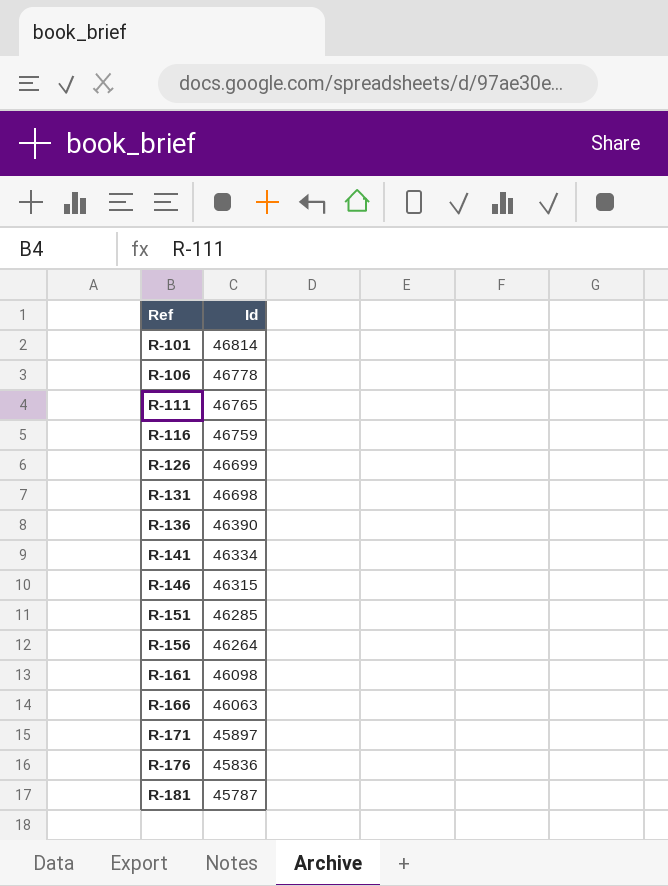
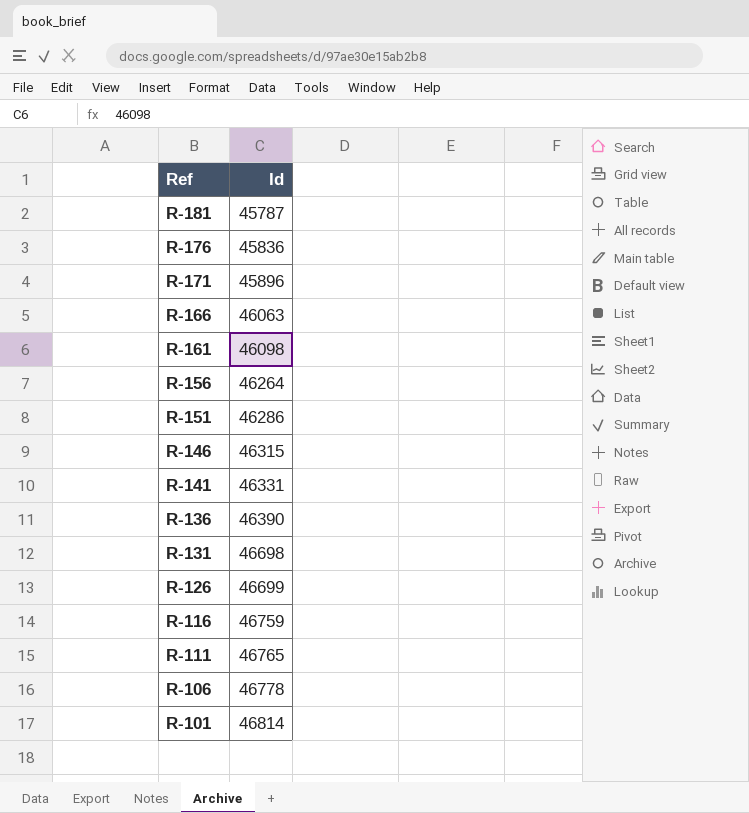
row order: Ref ascending -> Ref descending
R-171 | Id: 45897 -> 45896
R-151 | Id: 46285 -> 46286
R-141 | Id: 46334 -> 46331

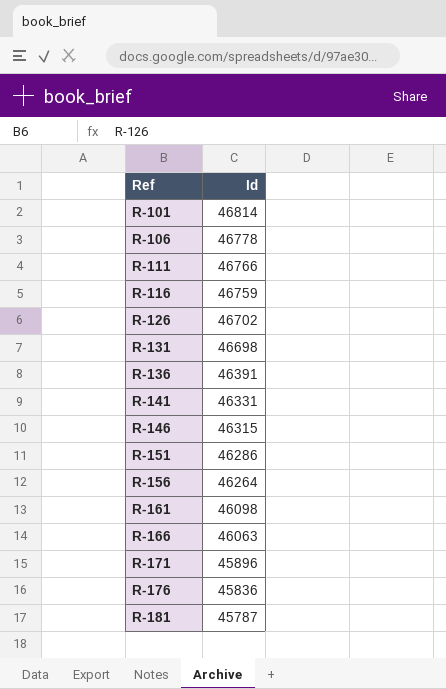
row order: Ref descending -> Ref ascending
R-111 | Id: 46765 -> 46766
R-126 | Id: 46699 -> 46702
R-136 | Id: 46390 -> 46391

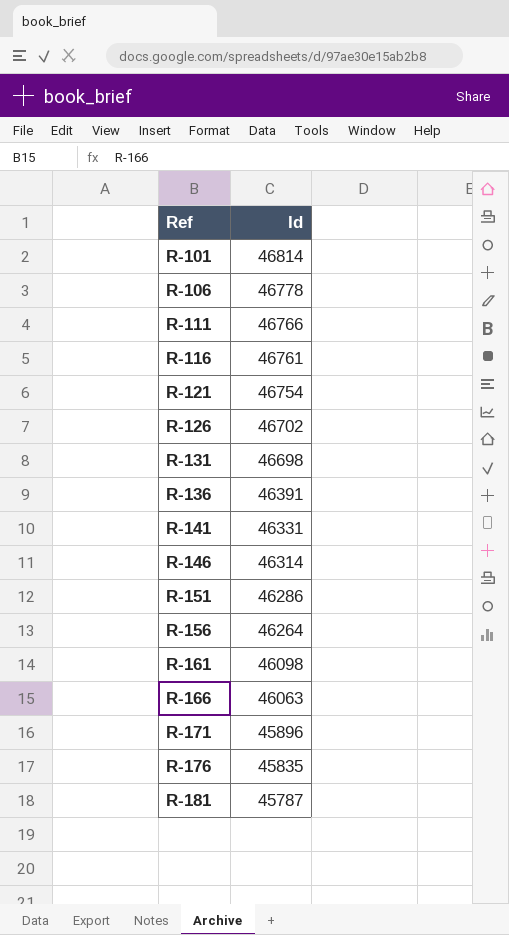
R-116 | Id: 46759 -> 46761
row R-121: none -> 46754
R-146 | Id: 46315 -> 46314
R-176 | Id: 45836 -> 45835

